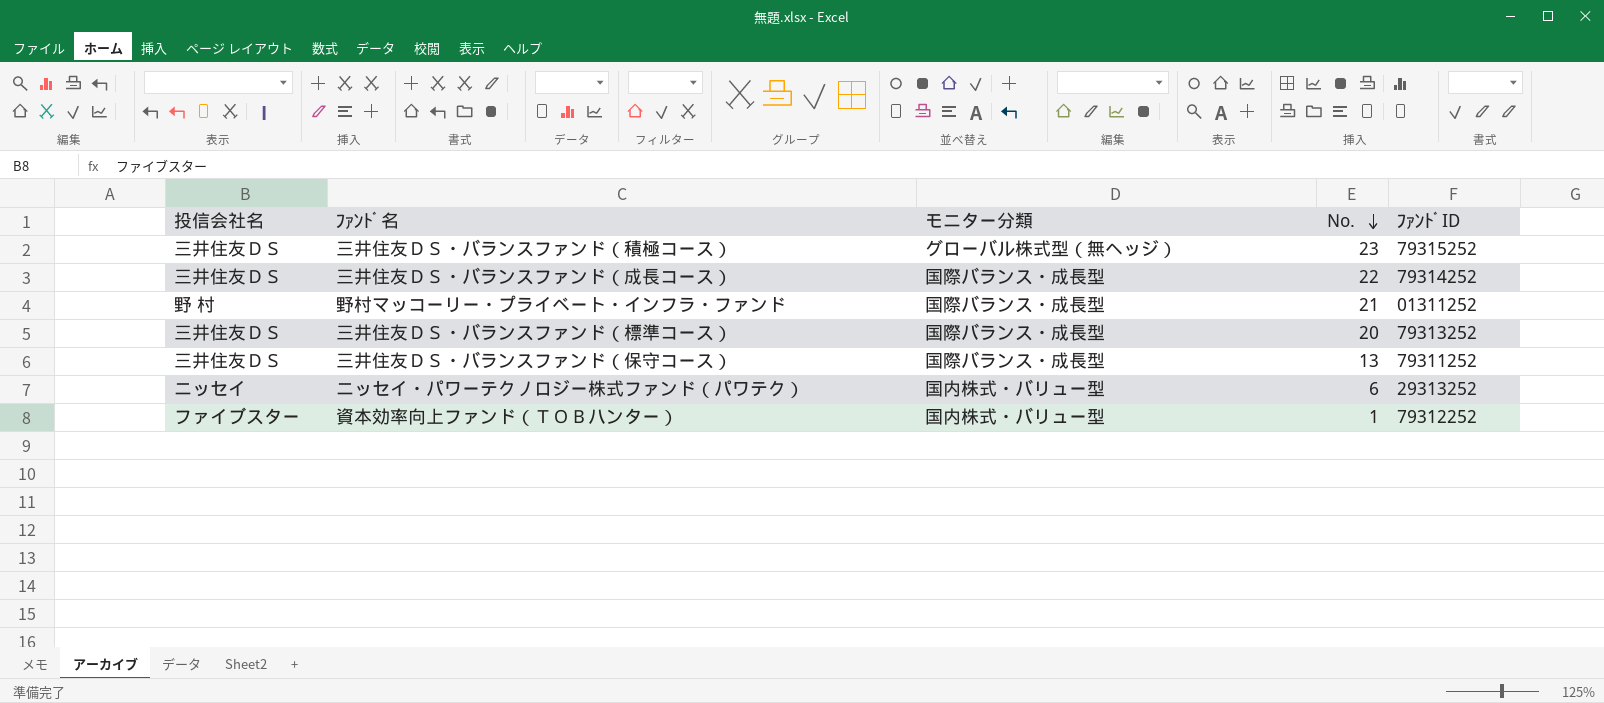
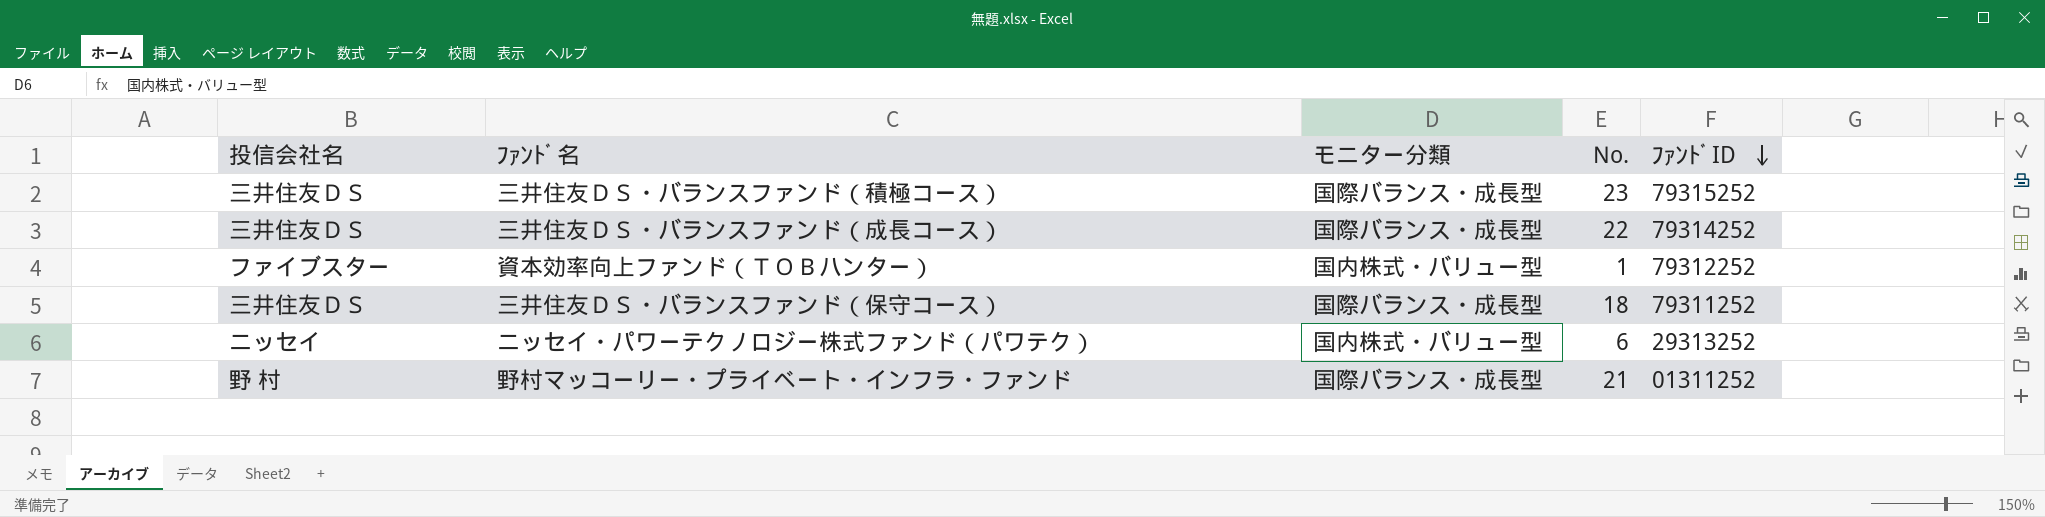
row order: No. descending -> ﾌｧﾝﾄﾞID descending
row 三井住友ＤＳ・バランスファンド（標準コース）: 三井住友ＤＳ | 国際バランス・成長型 | 20 | 79313252 -> none
三井住友ＤＳ・バランスファンド（積極コース） | モニター分類: グローバル株式型（無ヘッジ） -> 国際バランス・成長型
三井住友ＤＳ・バランスファンド（保守コース） | No.: 13 -> 18

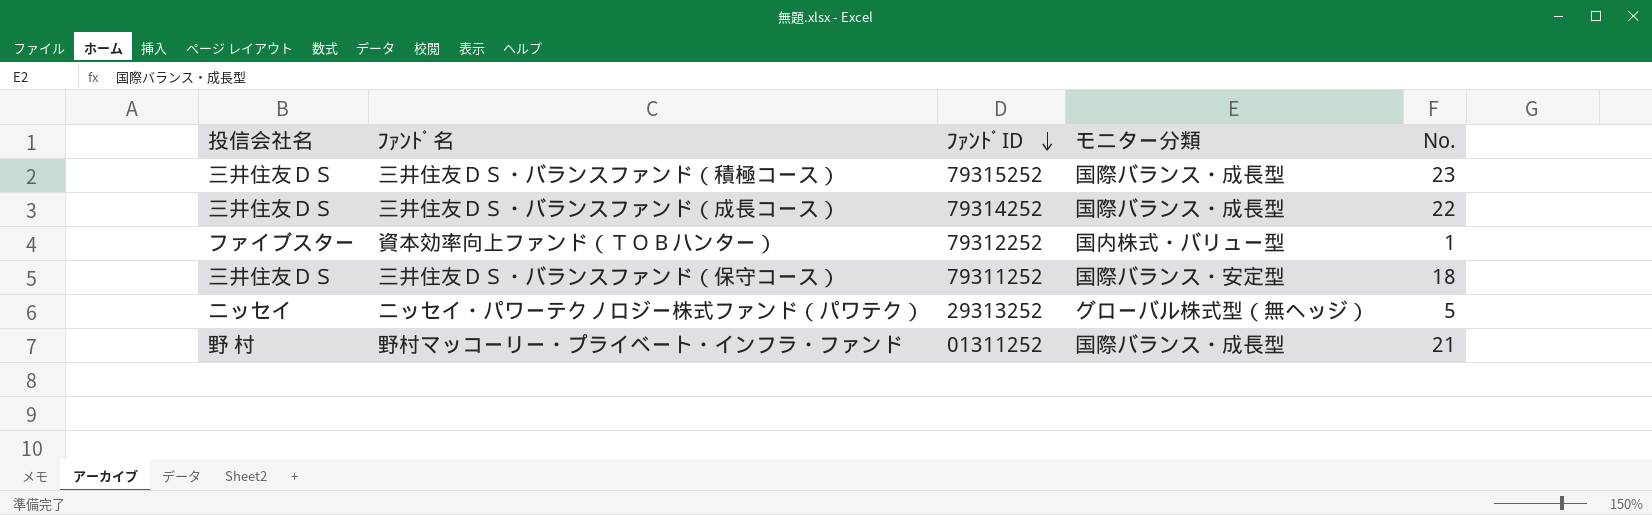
column ﾌｧﾝﾄﾞID | position: 5 -> 3
三井住友ＤＳ・バランスファンド（保守コース） | モニター分類: 国際バランス・成長型 -> 国際バランス・安定型
ニッセイ・パワーテクノロジー株式ファンド（パワテク） | モニター分類: 国内株式・バリュー型 -> グローバル株式型（無ヘッジ）
ニッセイ・パワーテクノロジー株式ファンド（パワテク） | No.: 6 -> 5

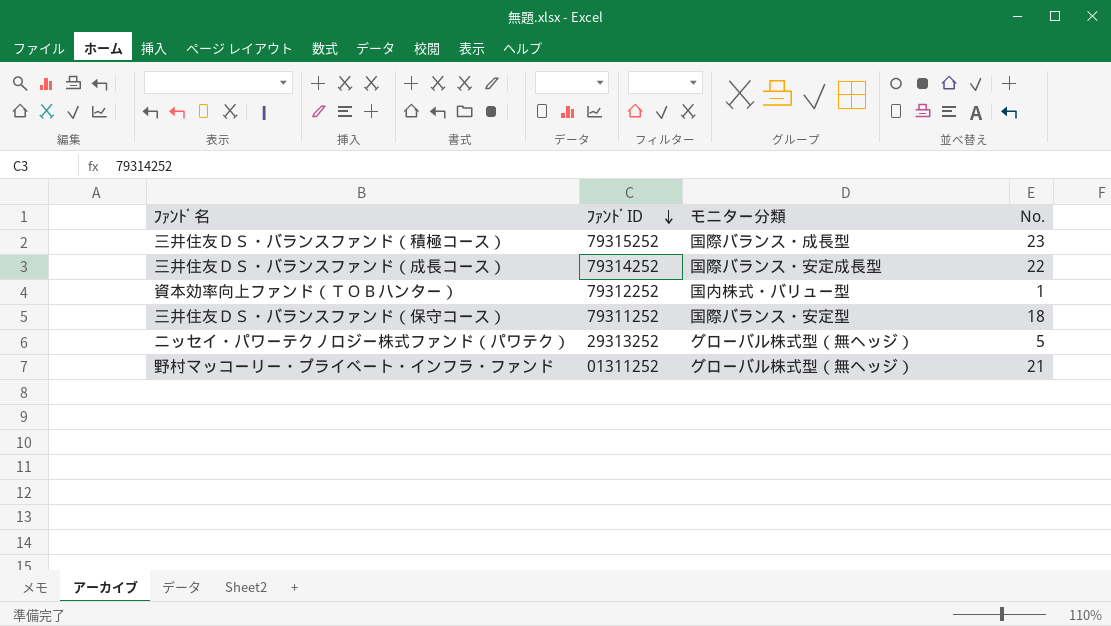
column 投信会社名 | position: 1 -> none
三井住友ＤＳ・バランスファンド（成長コース） | モニター分類: 国際バランス・成長型 -> 国際バランス・安定成長型
野村マッコーリー・プライベート・インフラ・ファンド | モニター分類: 国際バランス・成長型 -> グローバル株式型（無ヘッジ）

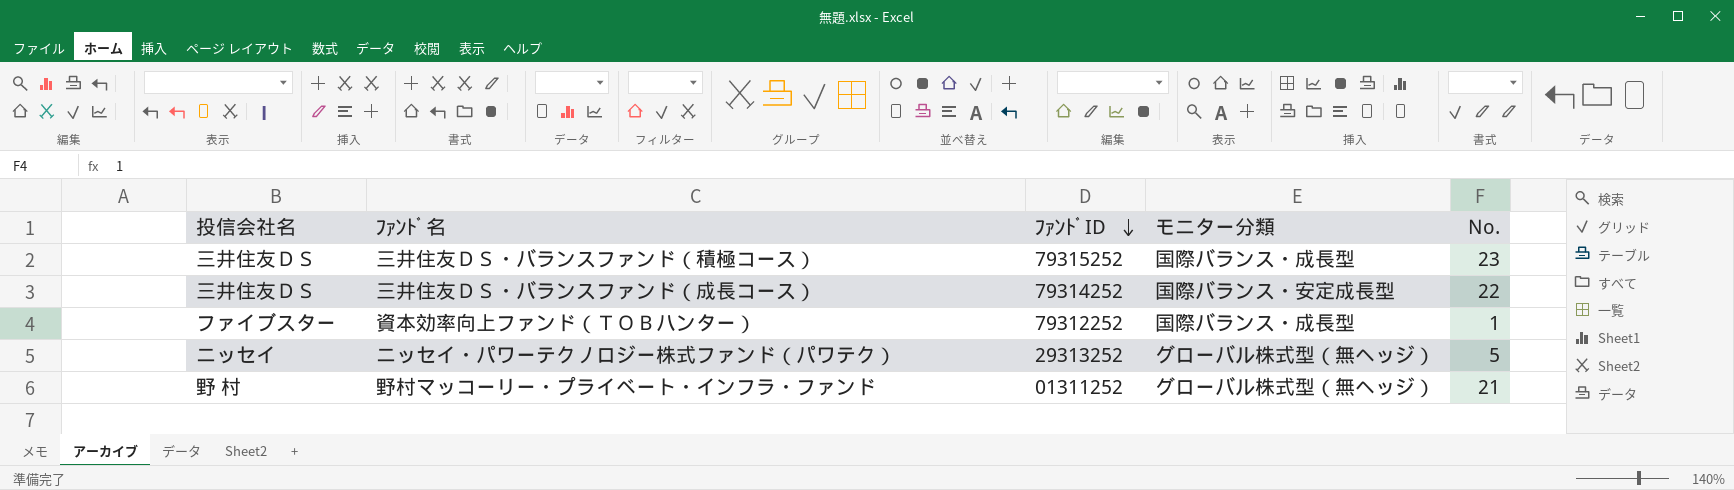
column 投信会社名 | position: none -> 1
row 三井住友ＤＳ・バランスファンド（保守コース）: 79311252 | 国際バランス・安定型 | 18 -> none
資本効率向上ファンド（ＴＯＢハンター） | モニター分類: 国内株式・バリュー型 -> 国際バランス・成長型

